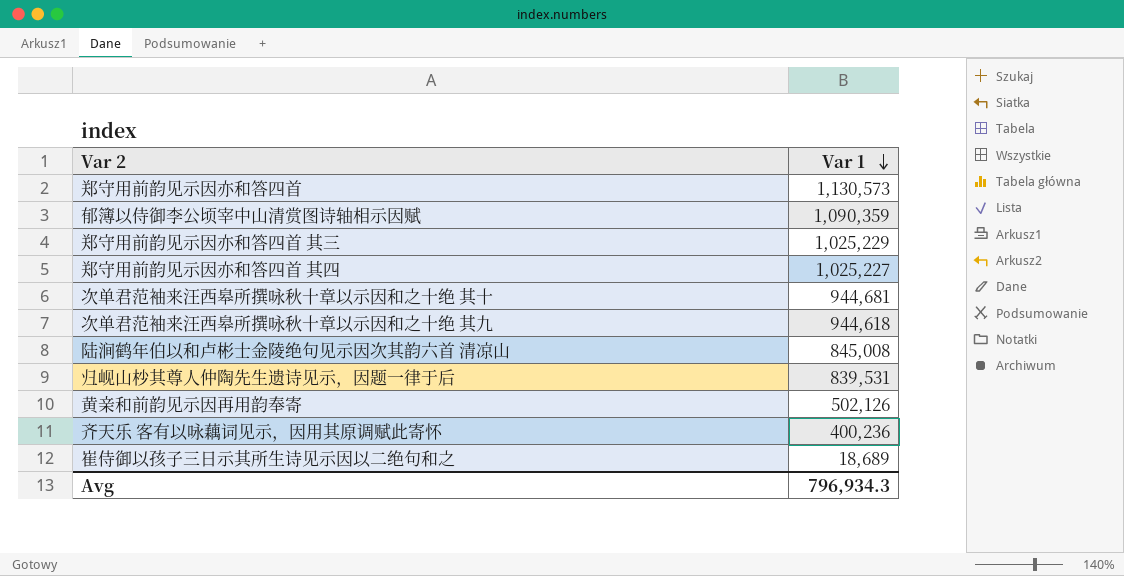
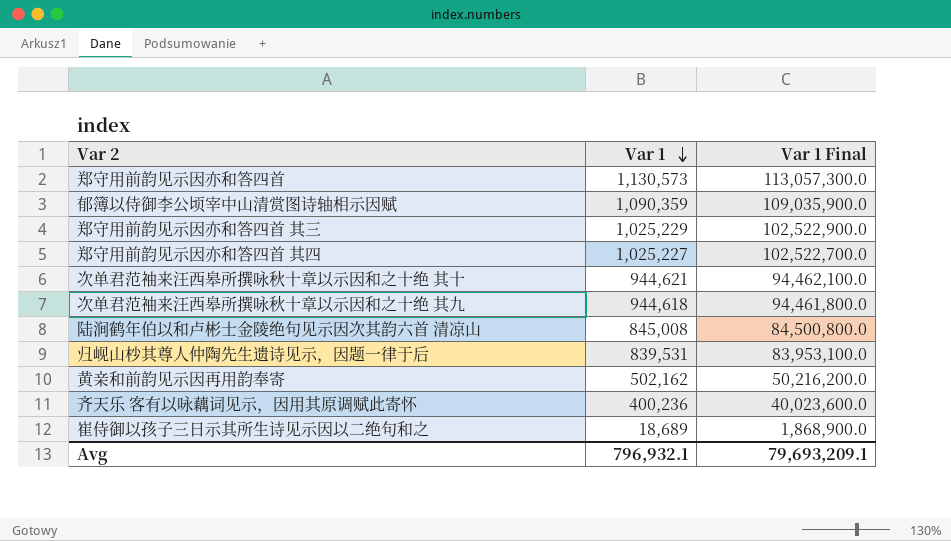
column Var 1 Final | formula: none -> [Var 1] * 100
次单君范袖来汪西皋所撰咏秋十章以示因和之十绝 其十 | Var 1: 944,681 -> 944,621
黄亲和前韵见示因再用韵奉寄 | Var 1: 502,126 -> 502,162
Avg | Var 1: 796,934.3 -> 796,932.1

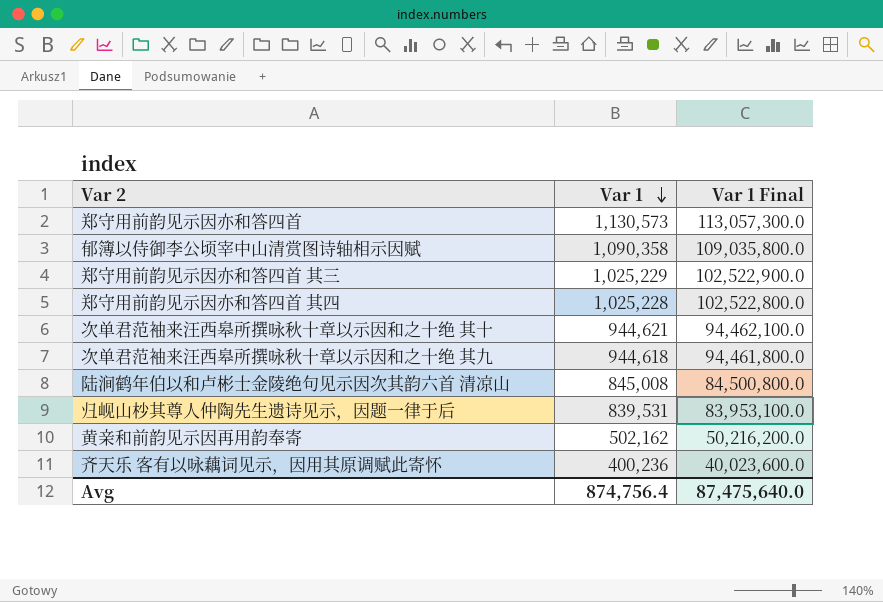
row 崔侍御以孩子三日示其所生诗见示因以二绝句和之: 18,689 | 1,868,900.0 -> none
郁簿以侍御李公顷宰中山清赏图诗轴相示因赋 | Var 1: 1,090,359 -> 1,090,358
郁簿以侍御李公顷宰中山清赏图诗轴相示因赋 | Var 1 Final: 109,035,900.0 -> 109,035,800.0
郑守用前韵见示因亦和答四首 其四 | Var 1: 1,025,227 -> 1,025,228
郑守用前韵见示因亦和答四首 其四 | Var 1 Final: 102,522,700.0 -> 102,522,800.0
Avg | Var 1: 796,932.1 -> 874,756.4
Avg | Var 1 Final: 79,693,209.1 -> 87,475,640.0

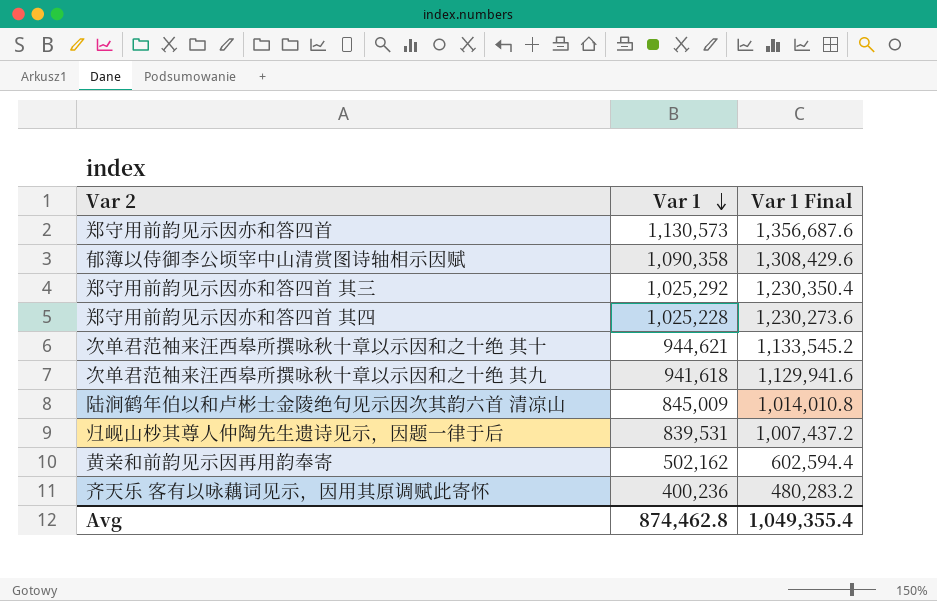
column Var 1 Final | formula: [Var 1] * 100 -> [Var 1] * 1.2
郑守用前韵见示因亦和答四首 其三 | Var 1: 1,025,229 -> 1,025,292
次单君范袖来汪西皋所撰咏秋十章以示因和之十绝 其九 | Var 1: 944,618 -> 941,618
陆涧鹤年伯以和卢彬士金陵绝句见示因次其韵六首 清凉山 | Var 1: 845,008 -> 845,009
Avg | Var 1: 874,756.4 -> 874,462.8
Avg | Var 1 Final: 87,475,640.0 -> 1,049,355.4

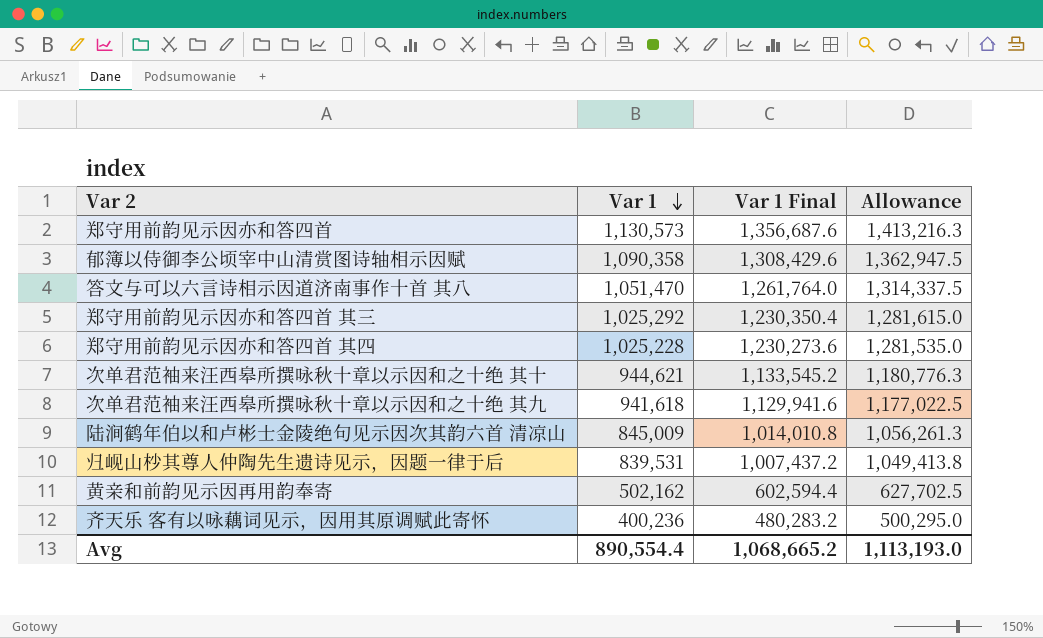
column Allowance | formula: none -> [Var 1] * 1.25
row 答文与可以六言诗相示因道济南事作十首 其八: none -> 1,051,470 | 1,261,764.0 | 1,314,337.5
Avg | Var 1: 874,462.8 -> 890,554.4
Avg | Var 1 Final: 1,049,355.4 -> 1,068,665.2

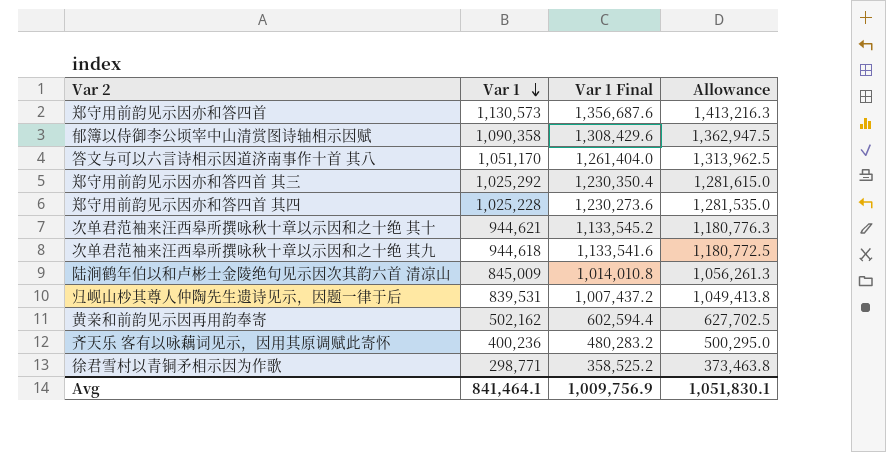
答文与可以六言诗相示因道济南事作十首 其八 | Var 1: 1,051,470 -> 1,051,170
答文与可以六言诗相示因道济南事作十首 其八 | Var 1 Final: 1,261,764.0 -> 1,261,404.0
答文与可以六言诗相示因道济南事作十首 其八 | Allowance: 1,314,337.5 -> 1,313,962.5
次单君范袖来汪西皋所撰咏秋十章以示因和之十绝 其九 | Var 1: 941,618 -> 944,618
次单君范袖来汪西皋所撰咏秋十章以示因和之十绝 其九 | Var 1 Final: 1,129,941.6 -> 1,133,541.6
次单君范袖来汪西皋所撰咏秋十章以示因和之十绝 其九 | Allowance: 1,177,022.5 -> 1,180,772.5
row 徐君雪村以青铜矛相示因为作歌: none -> 298,771 | 358,525.2 | 373,463.8
Avg | Var 1: 890,554.4 -> 841,464.1
Avg | Var 1 Final: 1,068,665.2 -> 1,009,756.9
Avg | Allowance: 1,113,193.0 -> 1,051,830.1

